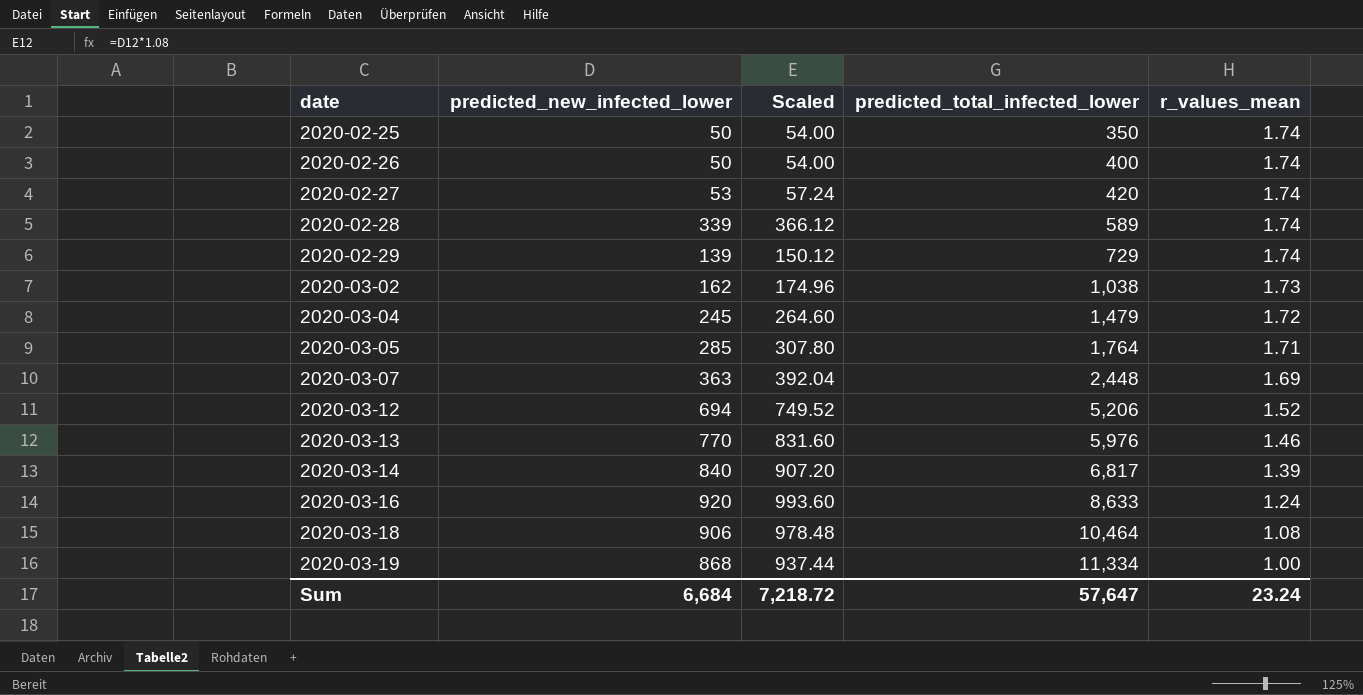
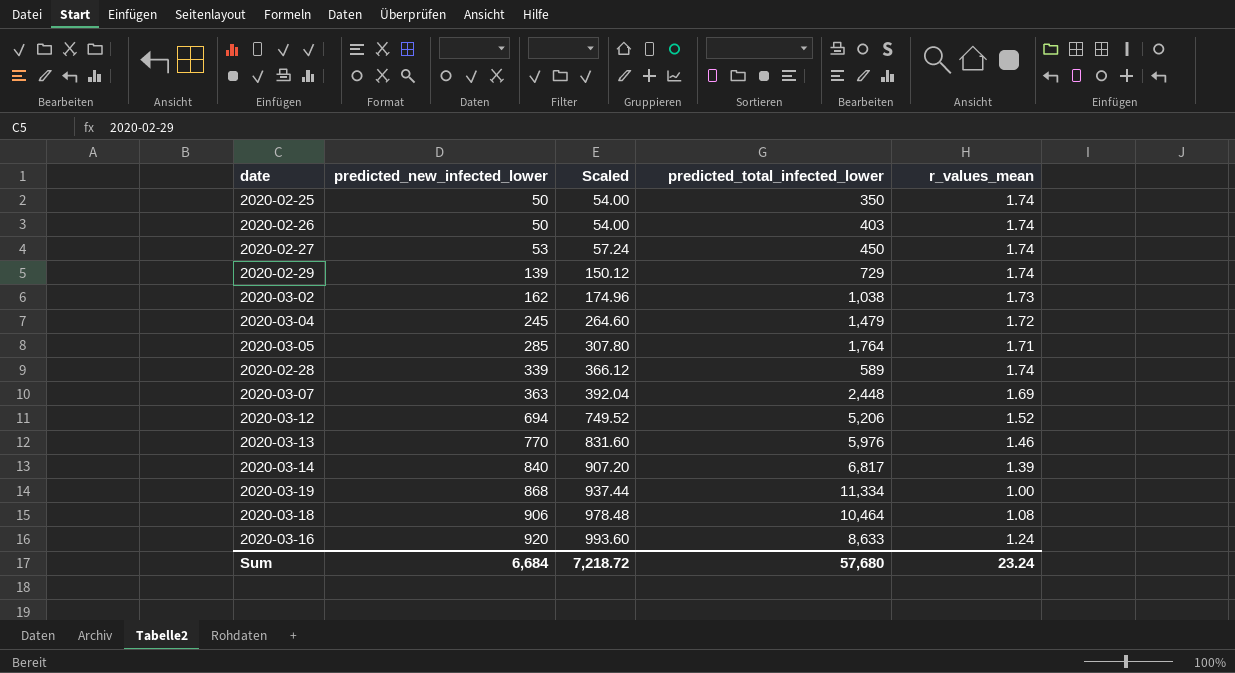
row order: date ascending -> predicted_new_infected_lower ascending
2020-02-26 | predicted_total_infected_lower: 400 -> 403
2020-02-27 | predicted_total_infected_lower: 420 -> 450
Sum | predicted_total_infected_lower: 57,647 -> 57,680

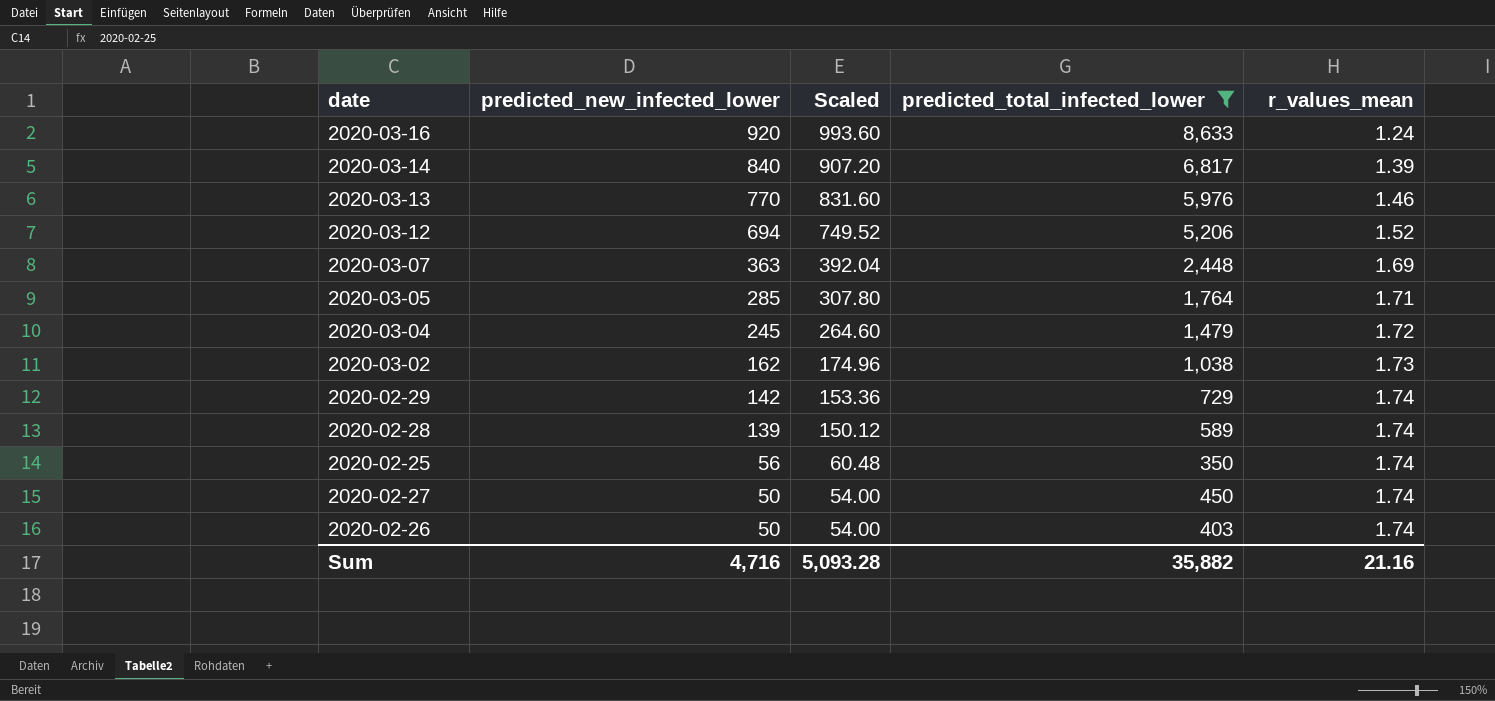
filter: none -> predicted_total_infected_lower <= 8,633
row order: predicted_new_infected_lower ascending -> predicted_new_infected_lower descending
2020-02-29 | predicted_new_infected_lower: 139 -> 142
2020-02-29 | Scaled: 150.12 -> 153.36
2020-02-28 | predicted_new_infected_lower: 339 -> 139
2020-02-28 | Scaled: 366.12 -> 150.12
2020-02-25 | predicted_new_infected_lower: 50 -> 56
2020-02-25 | Scaled: 54.00 -> 60.48
2020-02-27 | predicted_new_infected_lower: 53 -> 50
2020-02-27 | Scaled: 57.24 -> 54.00
Sum | predicted_new_infected_lower: 6,684 -> 4,716
Sum | Scaled: 7,218.72 -> 5,093.28
Sum | predicted_total_infected_lower: 57,680 -> 35,882
Sum | r_values_mean: 23.24 -> 21.16

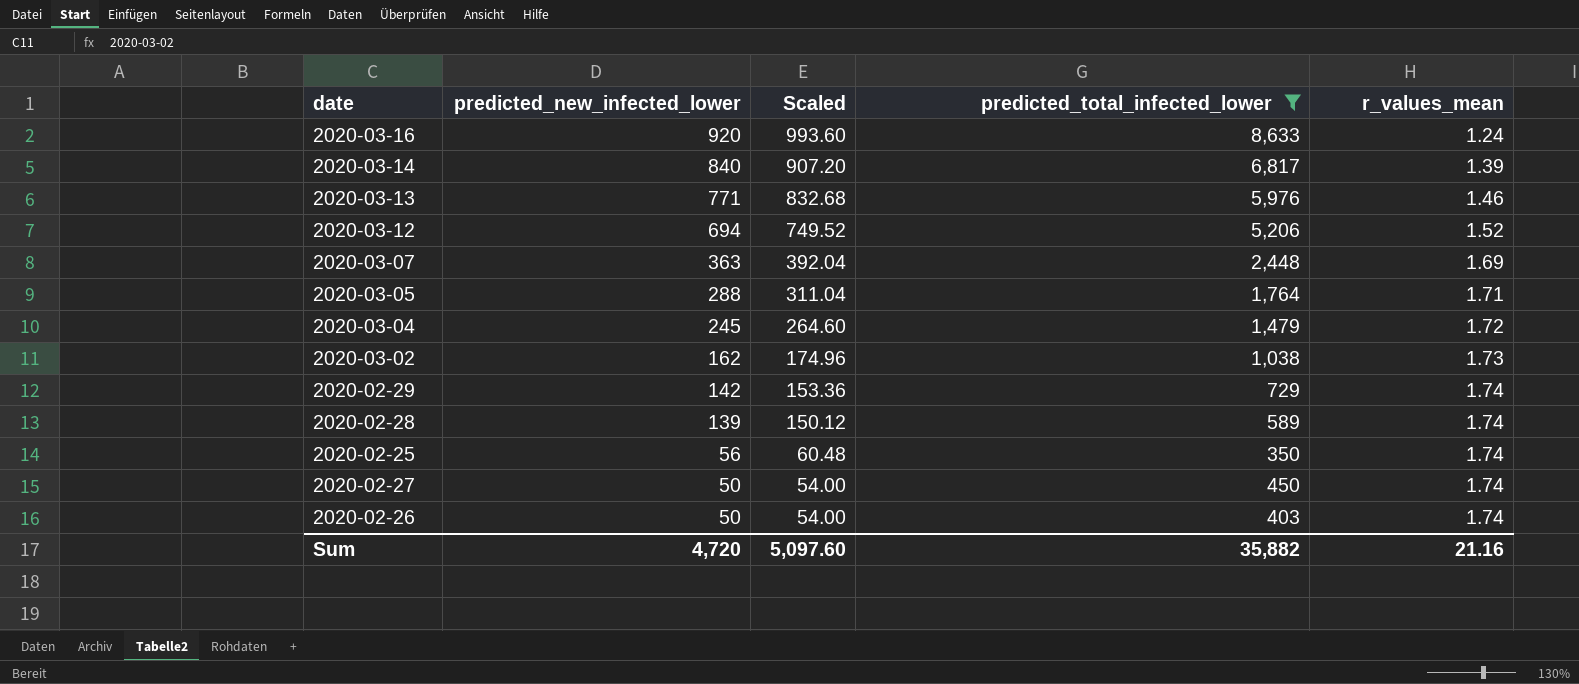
2020-03-13 | predicted_new_infected_lower: 770 -> 771
2020-03-13 | Scaled: 831.60 -> 832.68
2020-03-05 | predicted_new_infected_lower: 285 -> 288
2020-03-05 | Scaled: 307.80 -> 311.04
Sum | predicted_new_infected_lower: 4,716 -> 4,720
Sum | Scaled: 5,093.28 -> 5,097.60

